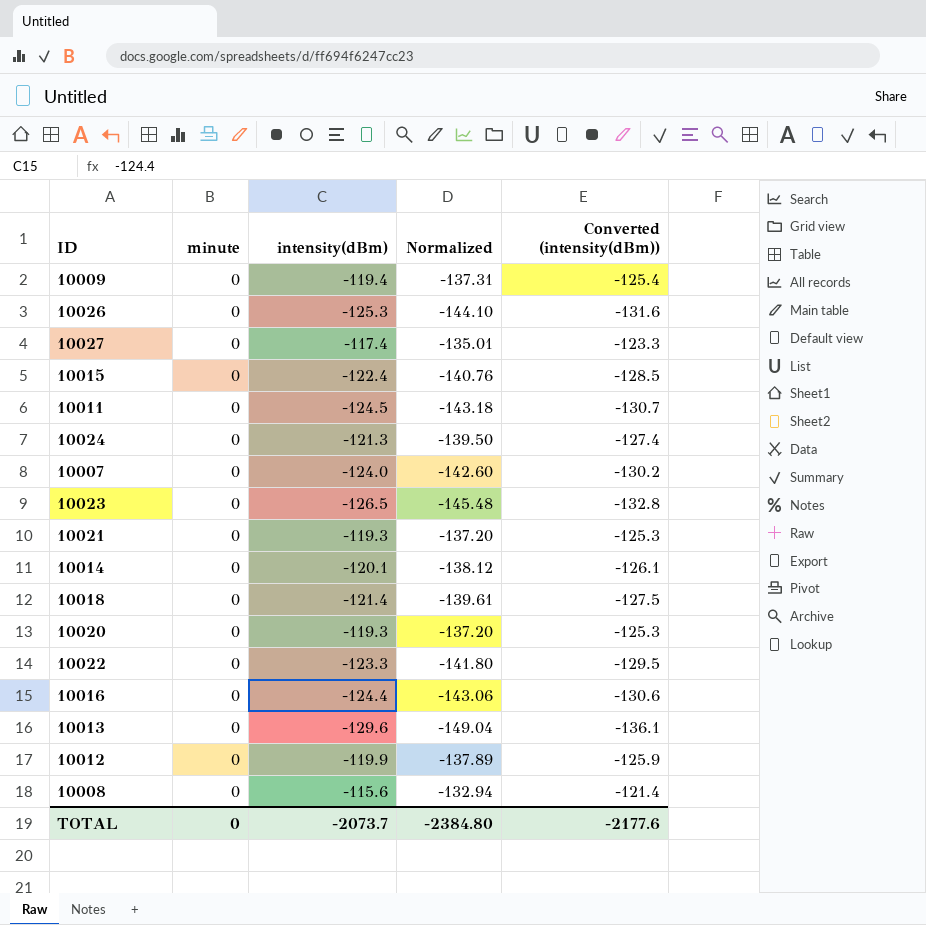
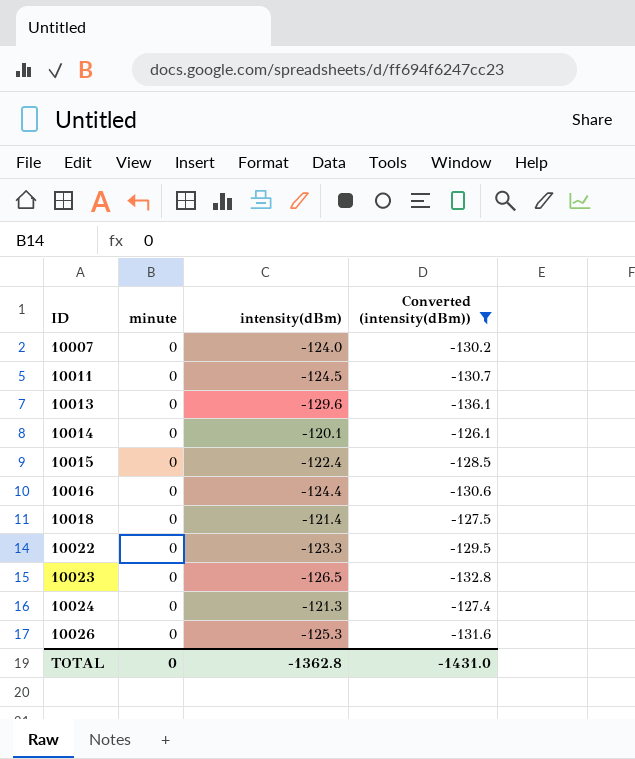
filter: none -> Converted (intensity(dBm)) <= -126.1
row order: none -> ID ascending
column Normalized | formula: [intensity(dBm)] * 1.15 -> none
TOTAL | intensity(dBm): -2073.7 -> -1362.8
TOTAL | Converted (intensity(dBm)): -2177.6 -> -1431.0

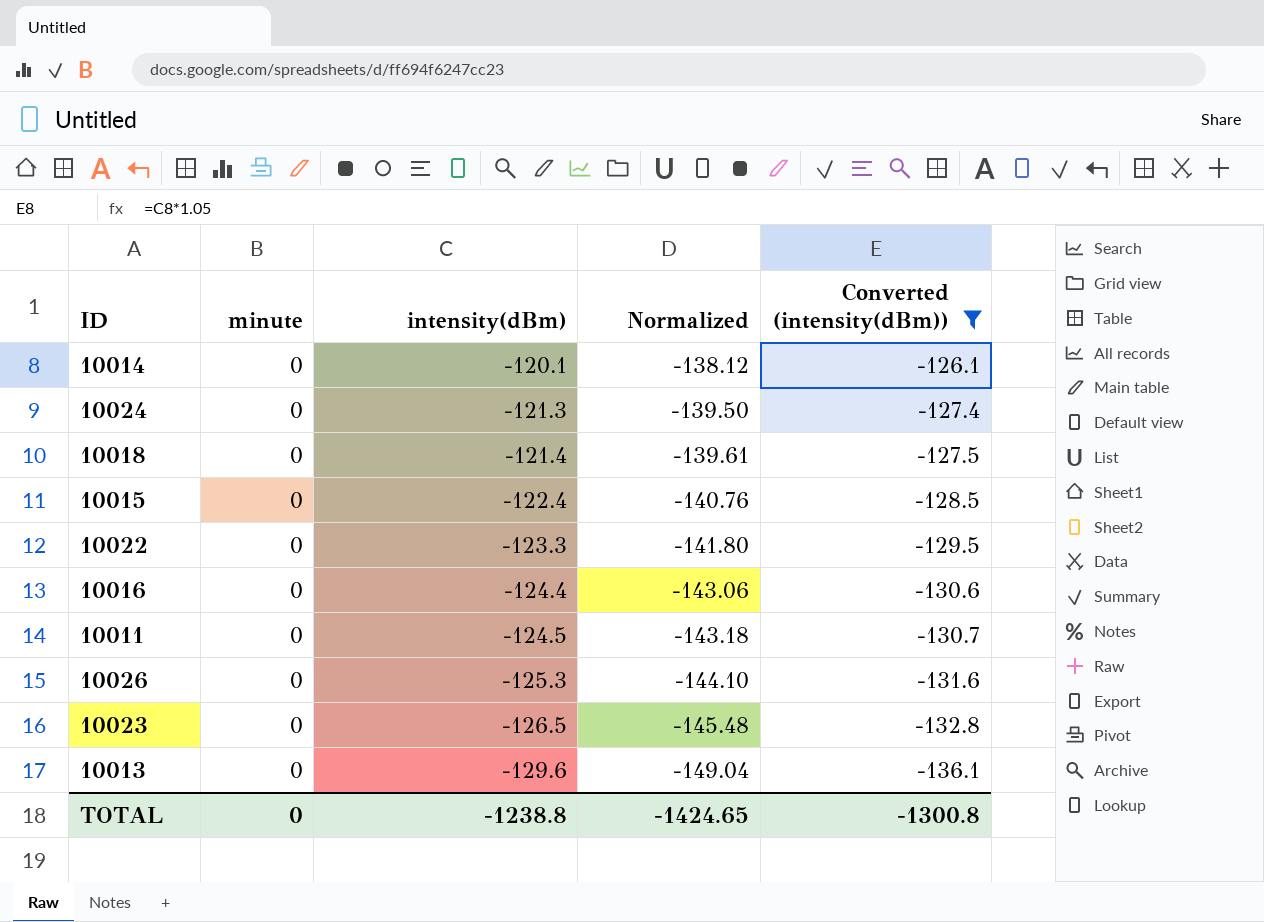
row order: ID ascending -> intensity(dBm) descending
column Normalized | formula: none -> [intensity(dBm)] * 1.15
row 10007: 0 | -124.0 | -130.2 -> none
TOTAL | intensity(dBm): -1362.8 -> -1238.8
TOTAL | Converted (intensity(dBm)): -1431.0 -> -1300.8

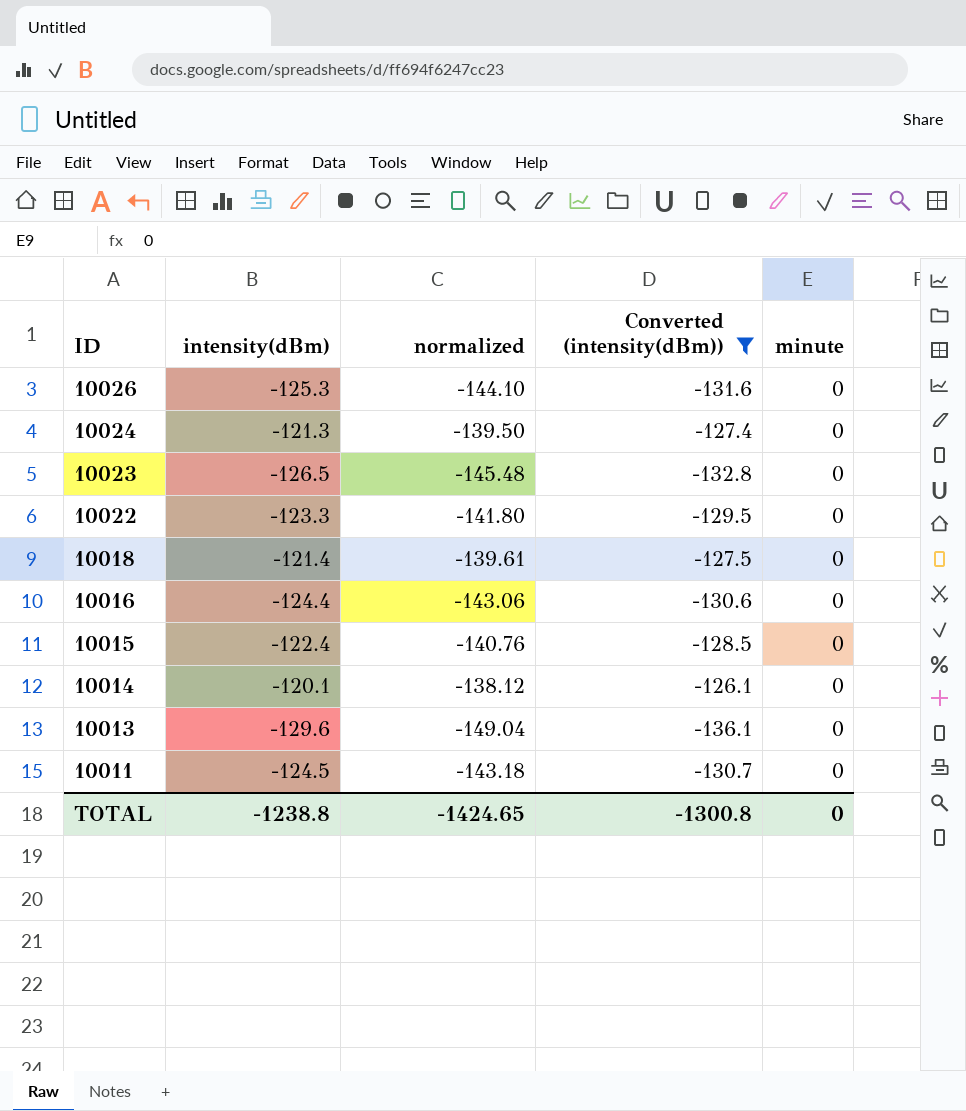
row order: intensity(dBm) descending -> ID descending
column name: Normalized -> normalized
column minute | position: 2 -> 5

